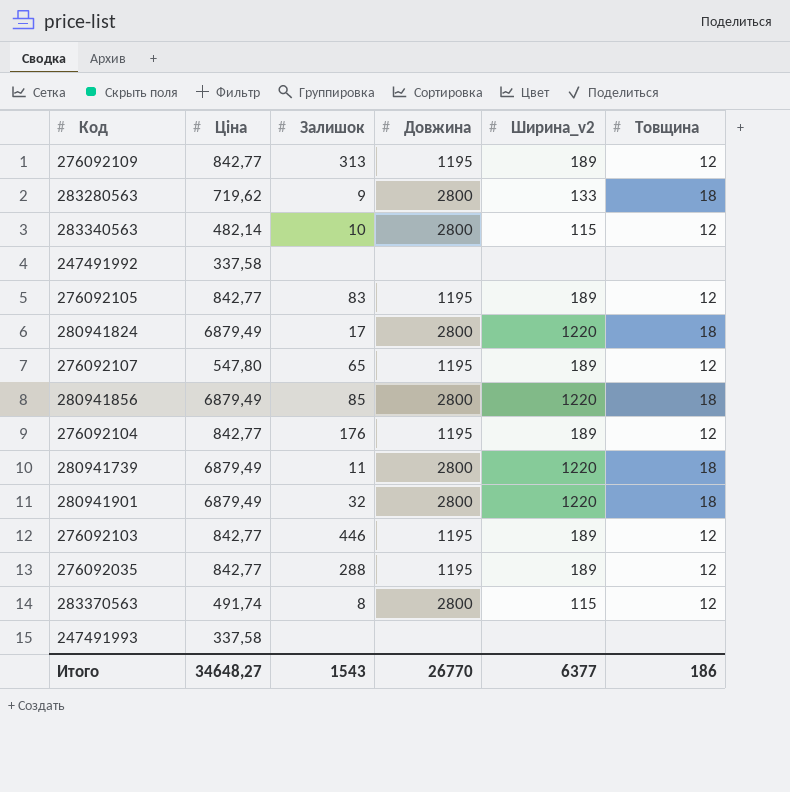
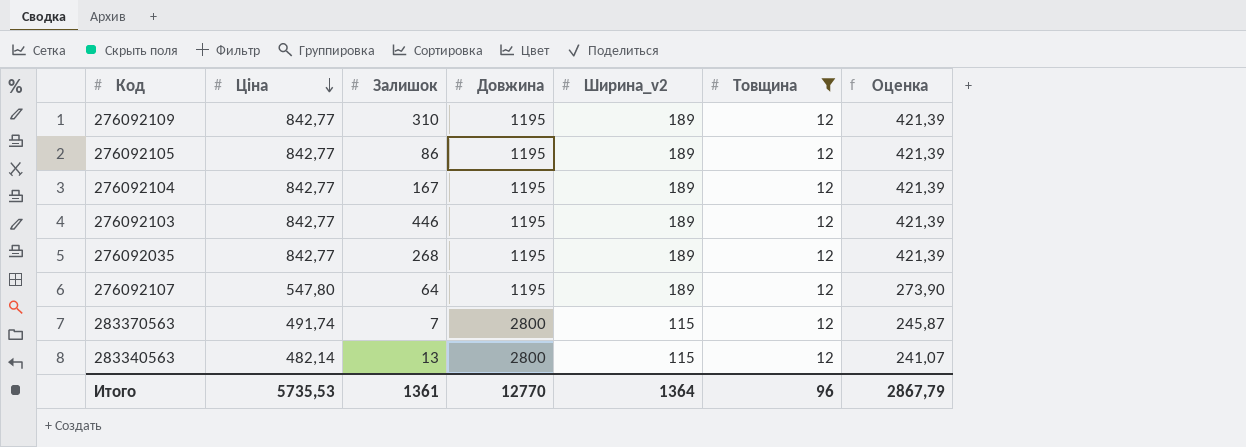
filter: none -> Товщина = 12
row order: none -> Ціна descending
column Оценка | formula: none -> [Ціна] * 0,5
276092109 | Залишок: 313 -> 310
276092105 | Залишок: 83 -> 86
276092104 | Залишок: 176 -> 167
276092035 | Залишок: 288 -> 268
276092107 | Залишок: 65 -> 64
283370563 | Залишок: 8 -> 7
283340563 | Залишок: 10 -> 13
Итого | Ціна: 34648,27 -> 5735,53
Итого | Залишок: 1543 -> 1361
Итого | Довжина: 26770 -> 12770
Итого | Ширина_v2: 6377 -> 1364
Итого | Товщина: 186 -> 96

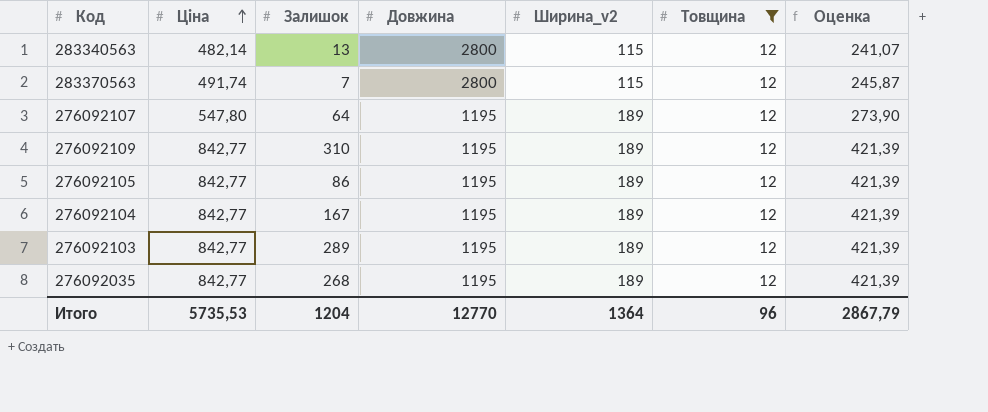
row order: Ціна descending -> Ціна ascending
276092103 | Залишок: 446 -> 289
Итого | Залишок: 1361 -> 1204

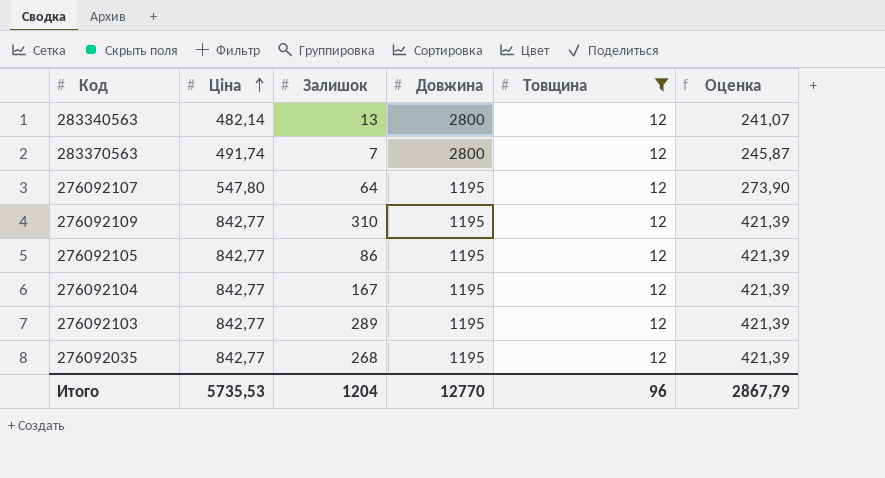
column Ширина_v2 | position: 5 -> none

